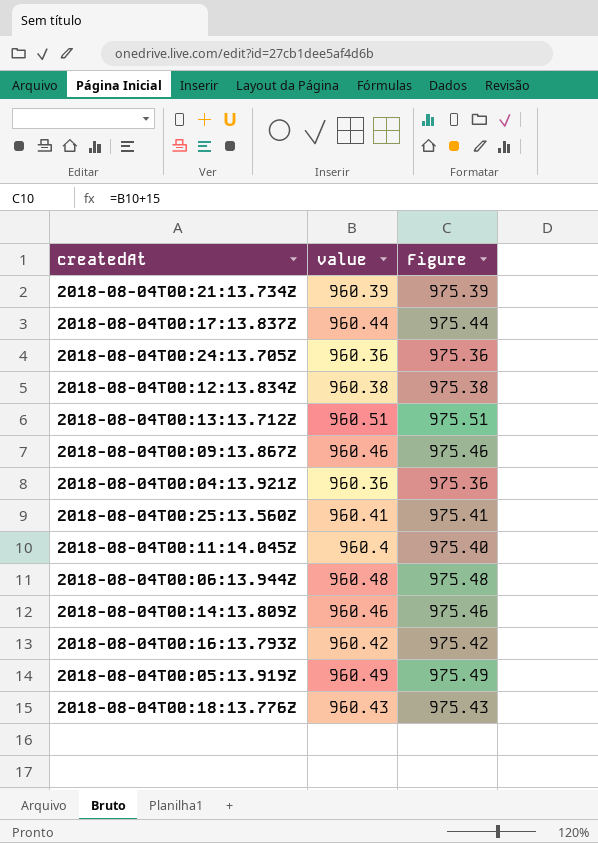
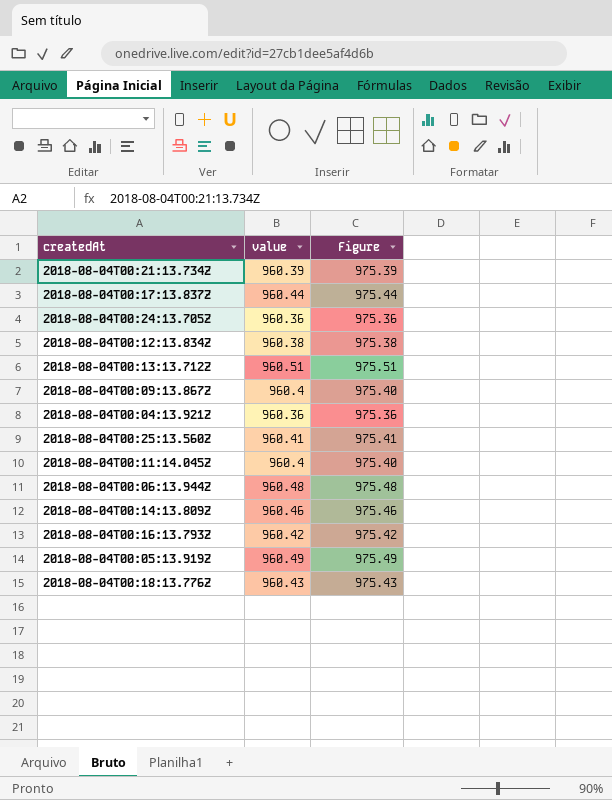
2018-08-04T00:09:13.867Z | value: 960.46 -> 960.4
2018-08-04T00:09:13.867Z | Figure: 975.46 -> 975.40

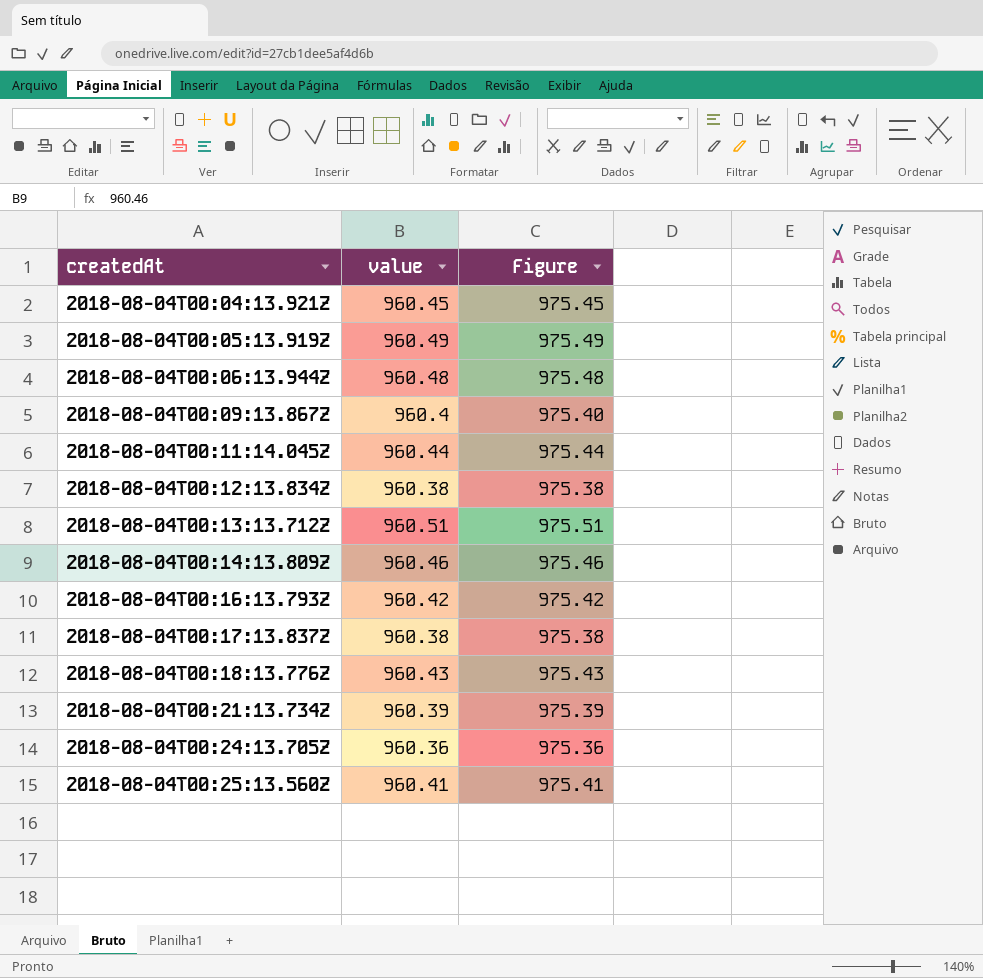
row order: none -> createdAt ascending
2018-08-04T00:04:13.921Z | value: 960.36 -> 960.45
2018-08-04T00:04:13.921Z | Figure: 975.36 -> 975.45
2018-08-04T00:11:14.045Z | value: 960.4 -> 960.44
2018-08-04T00:11:14.045Z | Figure: 975.40 -> 975.44
2018-08-04T00:17:13.837Z | value: 960.44 -> 960.38
2018-08-04T00:17:13.837Z | Figure: 975.44 -> 975.38

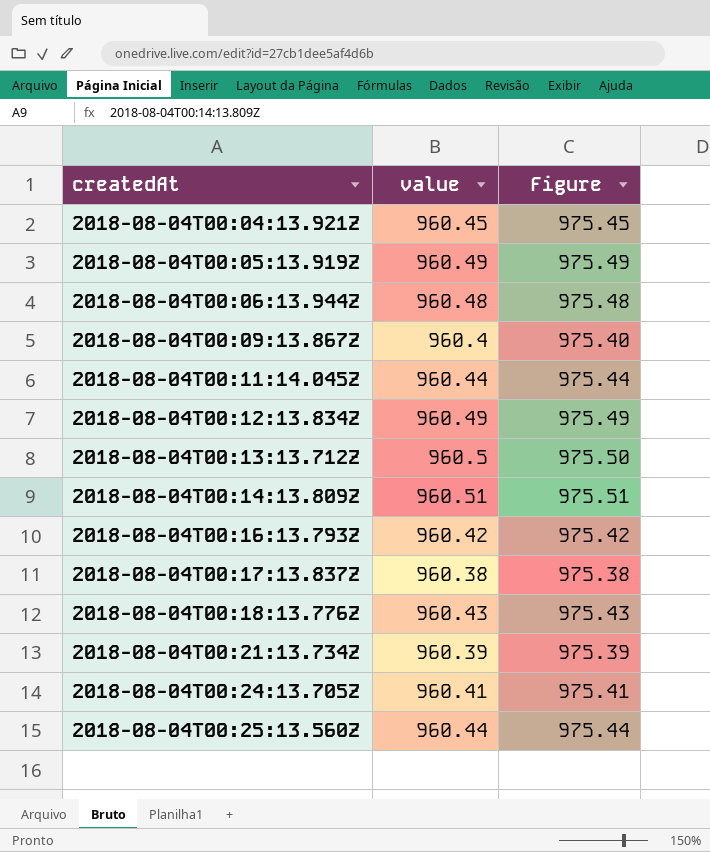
2018-08-04T00:12:13.834Z | value: 960.38 -> 960.49
2018-08-04T00:12:13.834Z | Figure: 975.38 -> 975.49
2018-08-04T00:13:13.712Z | value: 960.51 -> 960.5
2018-08-04T00:13:13.712Z | Figure: 975.51 -> 975.50
2018-08-04T00:14:13.809Z | value: 960.46 -> 960.51
2018-08-04T00:14:13.809Z | Figure: 975.46 -> 975.51
2018-08-04T00:24:13.705Z | value: 960.36 -> 960.41
2018-08-04T00:24:13.705Z | Figure: 975.36 -> 975.41
2018-08-04T00:25:13.560Z | value: 960.41 -> 960.44
2018-08-04T00:25:13.560Z | Figure: 975.41 -> 975.44

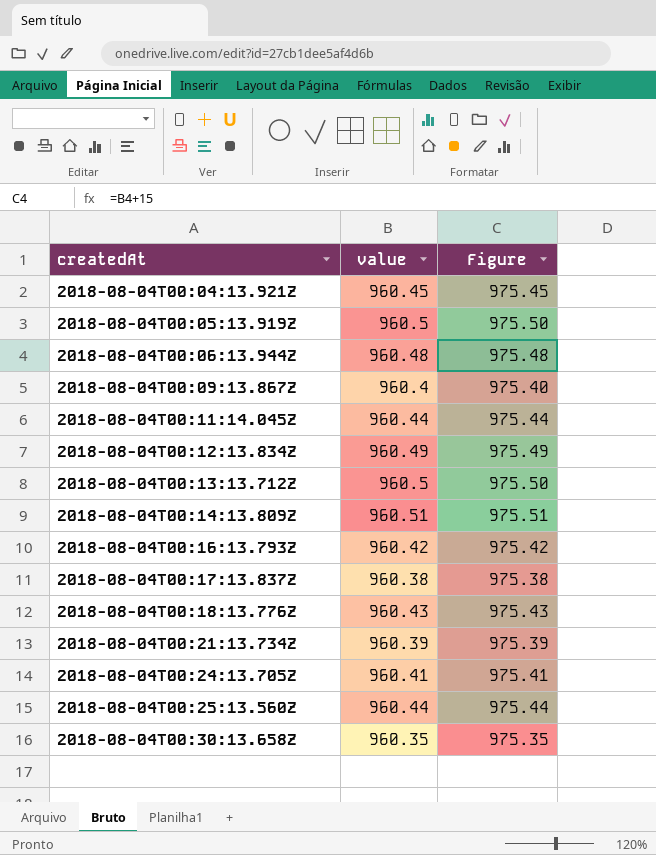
2018-08-04T00:05:13.919Z | value: 960.49 -> 960.5
2018-08-04T00:05:13.919Z | Figure: 975.49 -> 975.50
row 2018-08-04T00:30:13.658Z: none -> 960.35 | 975.35

